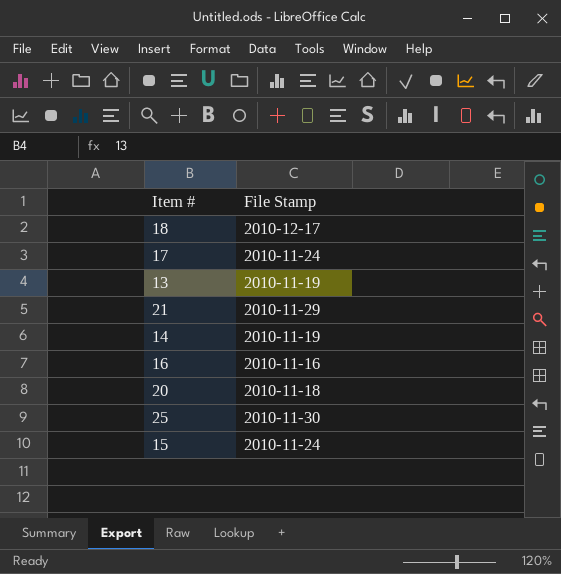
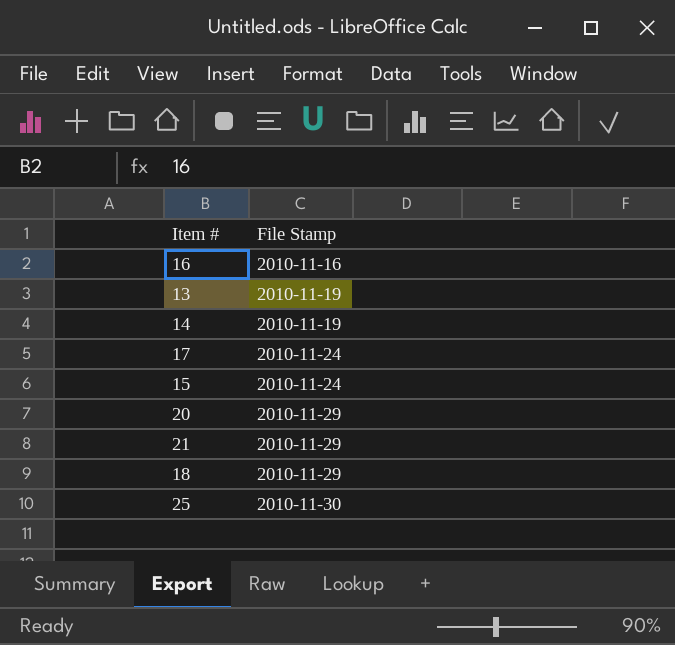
row order: none -> File Stamp ascending
20 | File Stamp: 2010-11-18 -> 2010-11-29
18 | File Stamp: 2010-12-17 -> 2010-11-29

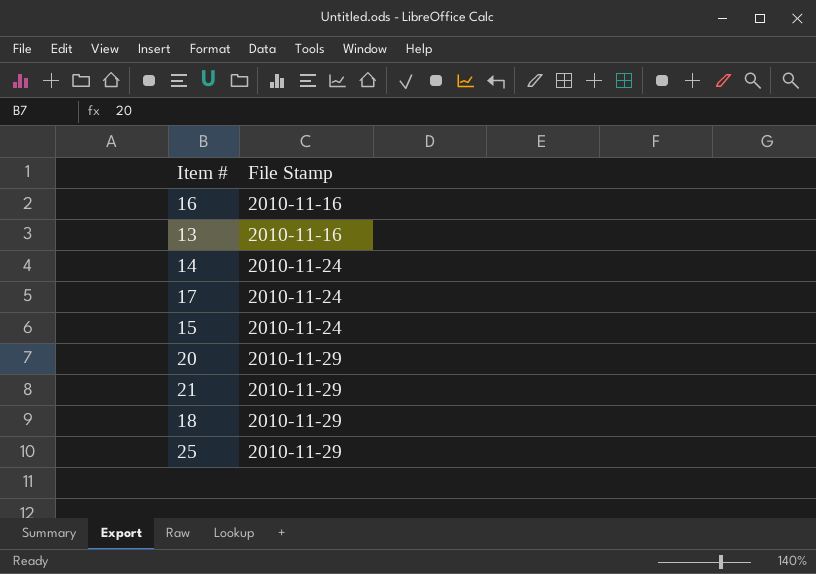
13 | File Stamp: 2010-11-19 -> 2010-11-16
14 | File Stamp: 2010-11-19 -> 2010-11-24
25 | File Stamp: 2010-11-30 -> 2010-11-29

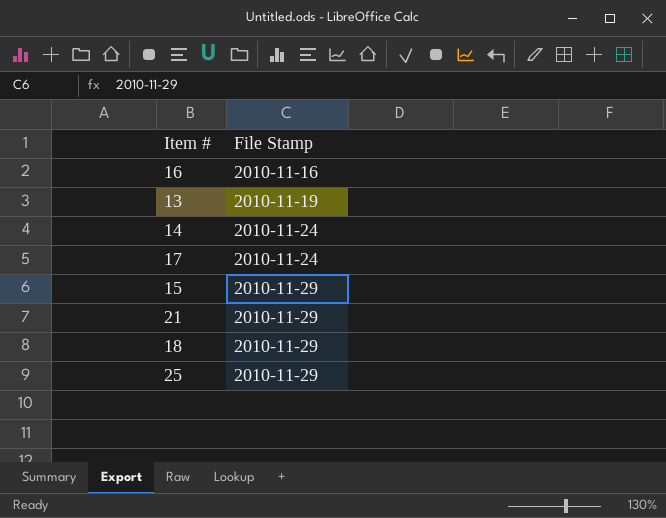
row 20: 2010-11-29 -> none
13 | File Stamp: 2010-11-16 -> 2010-11-19
15 | File Stamp: 2010-11-24 -> 2010-11-29

